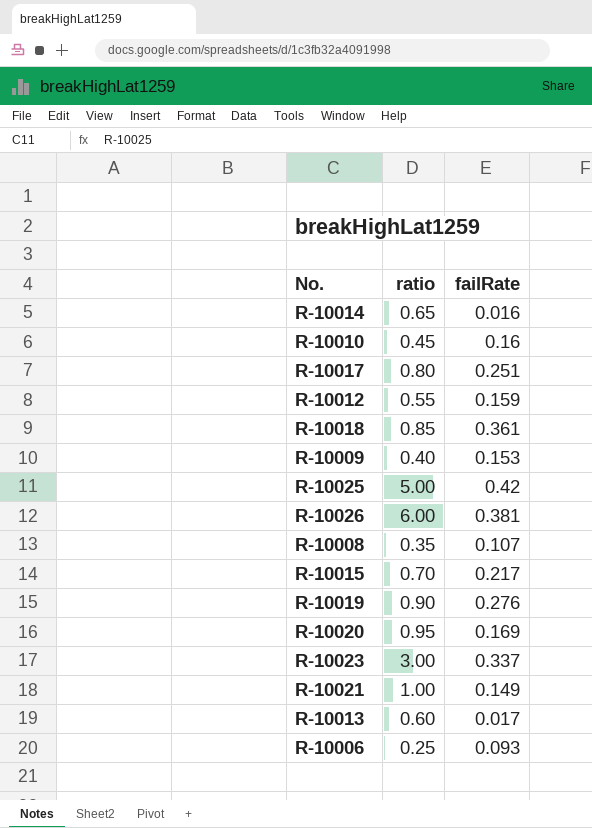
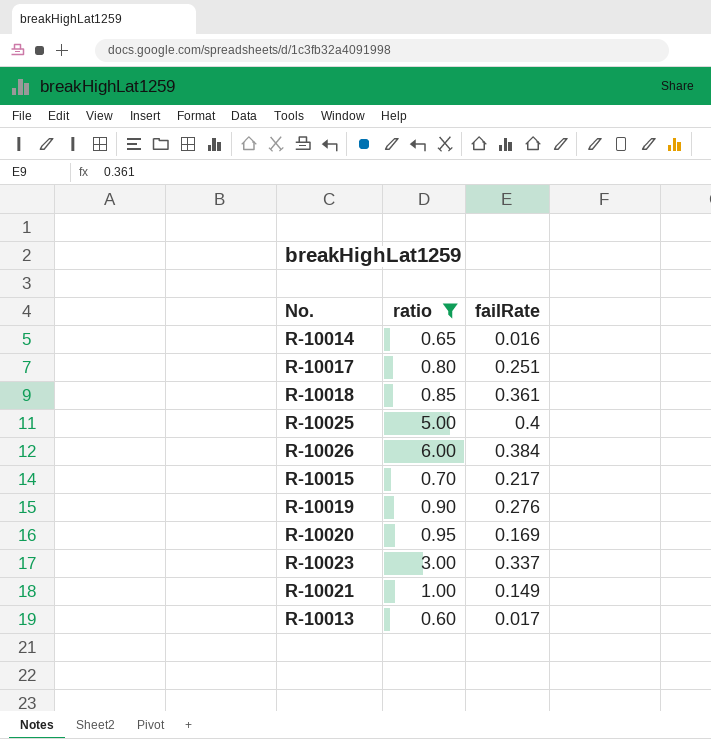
filter: none -> ratio >= 0.60
R-10025 | failRate: 0.42 -> 0.4
R-10026 | failRate: 0.381 -> 0.384

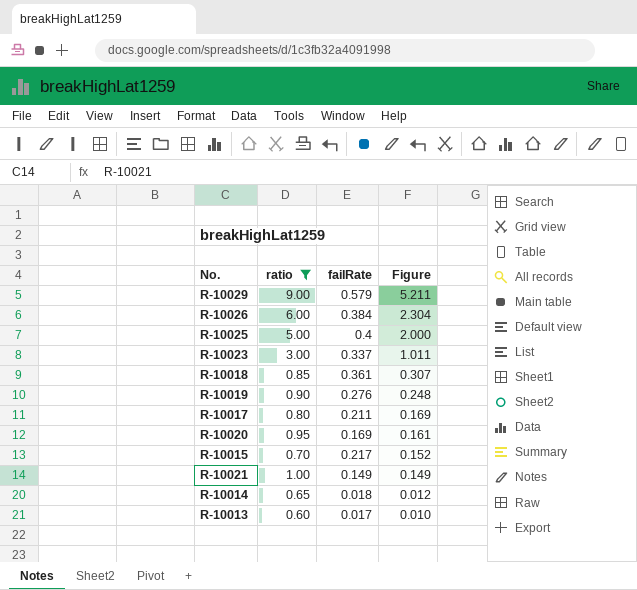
row order: none -> Figure descending
column Figure | formula: none -> [ratio] * [failRate]
row R-10029: none -> 9.00 | 0.579 | 5.211
R-10017 | failRate: 0.251 -> 0.211
R-10014 | failRate: 0.016 -> 0.018

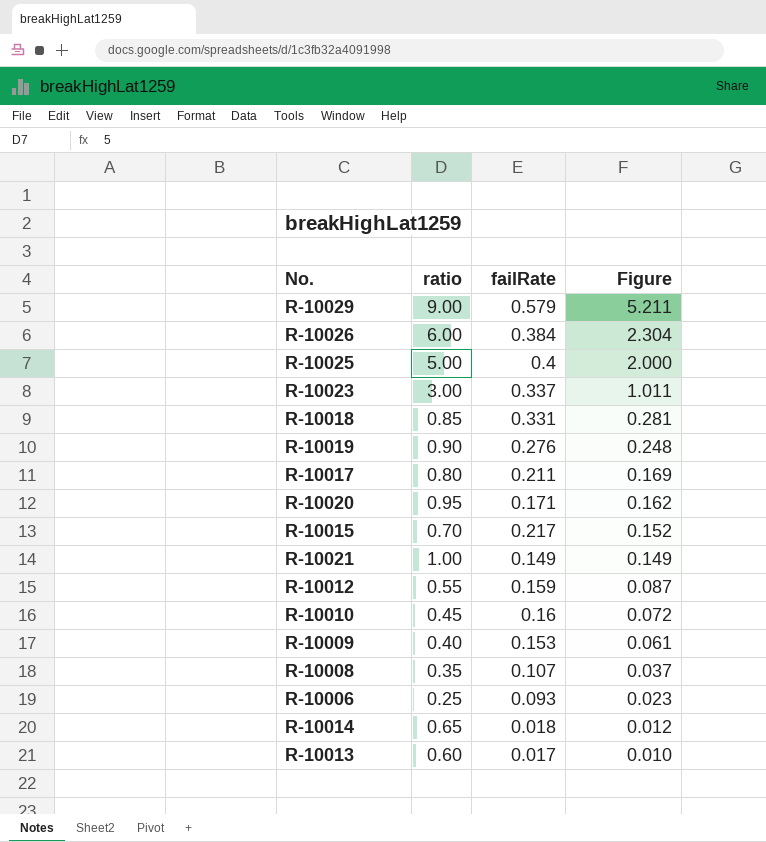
filter: ratio >= 0.60 -> none
R-10018 | failRate: 0.361 -> 0.331
R-10018 | Figure: 0.307 -> 0.281
R-10020 | failRate: 0.169 -> 0.171
R-10020 | Figure: 0.161 -> 0.162

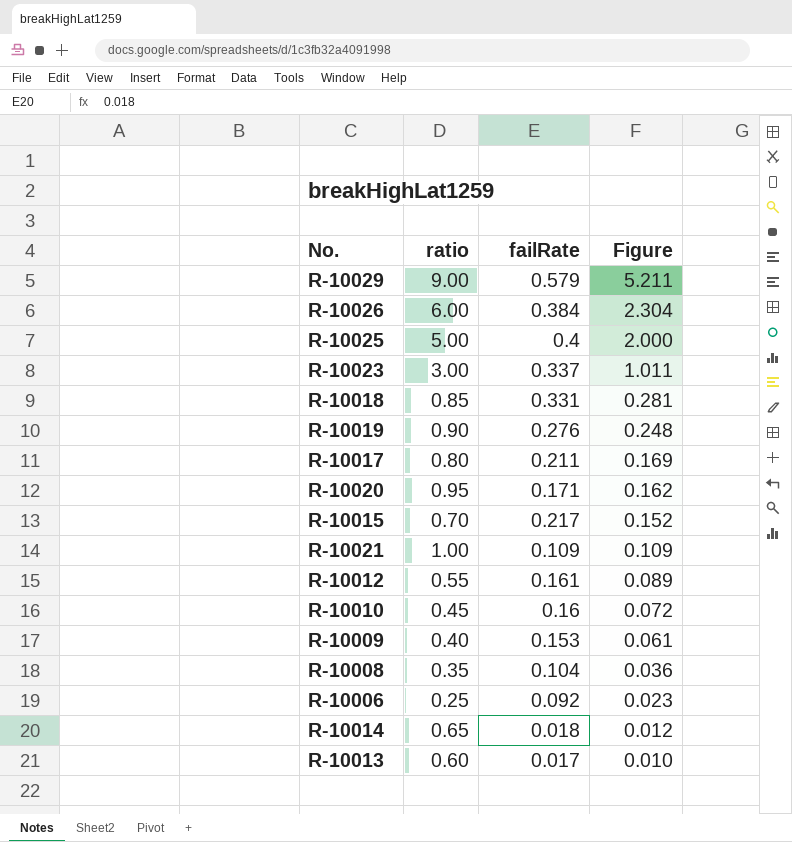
R-10021 | failRate: 0.149 -> 0.109
R-10021 | Figure: 0.149 -> 0.109
R-10012 | failRate: 0.159 -> 0.161
R-10012 | Figure: 0.087 -> 0.089
R-10008 | failRate: 0.107 -> 0.104
R-10008 | Figure: 0.037 -> 0.036
R-10006 | failRate: 0.093 -> 0.092

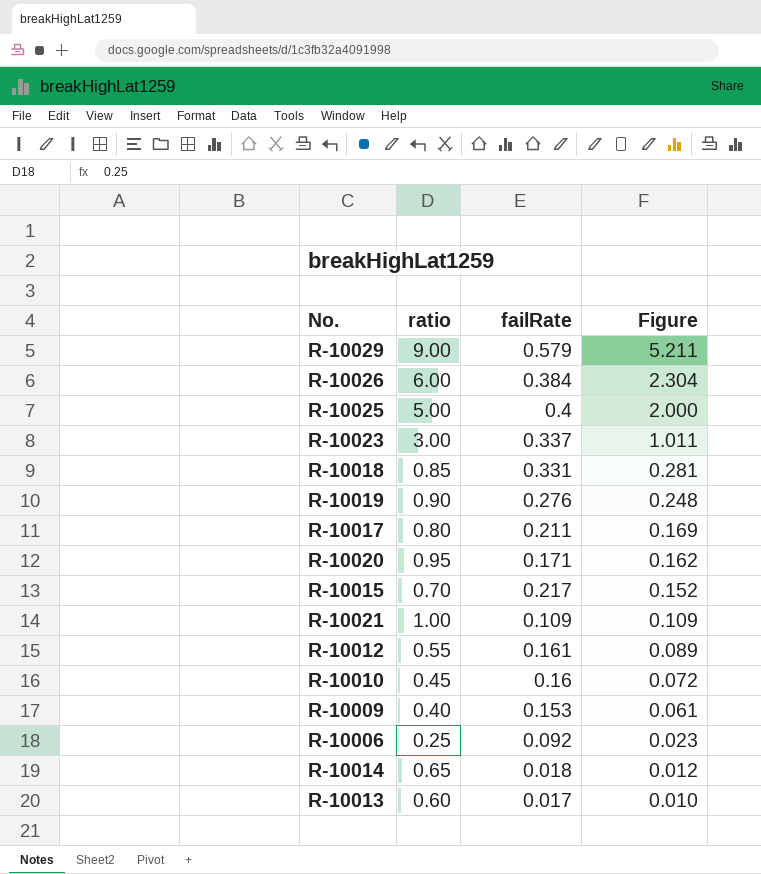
row R-10008: 0.35 | 0.104 | 0.036 -> none

